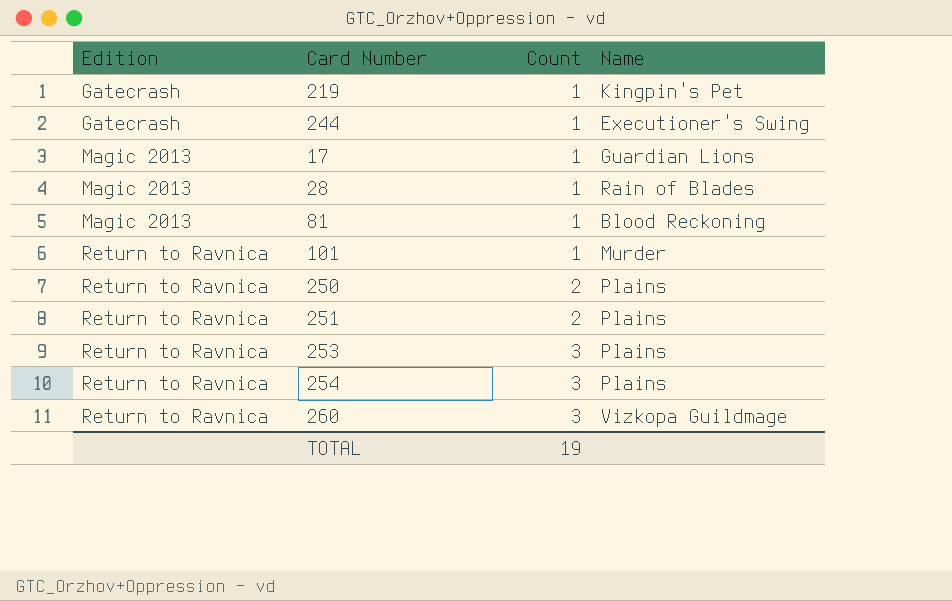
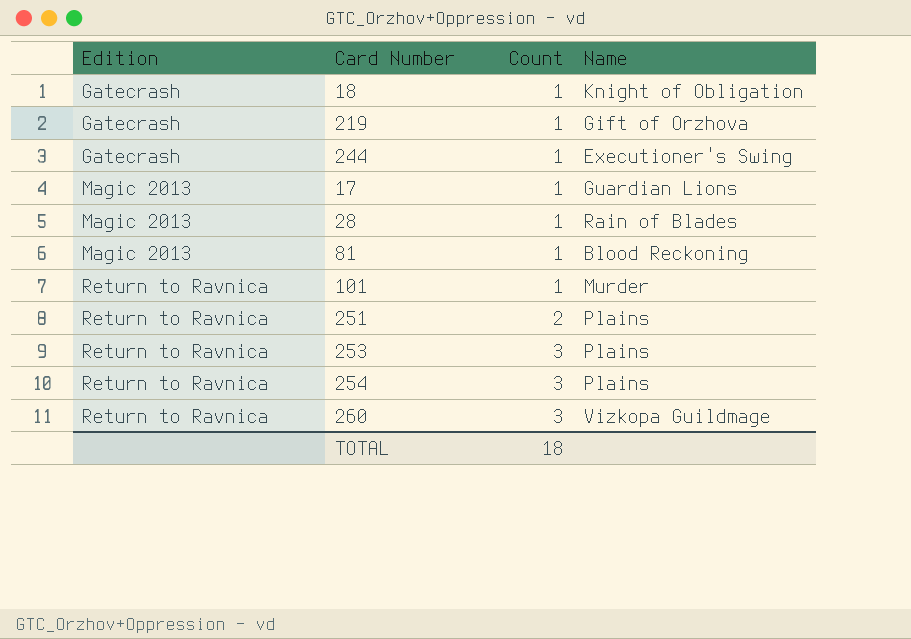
row 250: Return to Ravnica | 2 | Plains -> none
row 18: none -> Gatecrash | 1 | Knight of Obligation
219 | Name: Kingpin's Pet -> Gift of Orzhova
TOTAL | Count: 19 -> 18

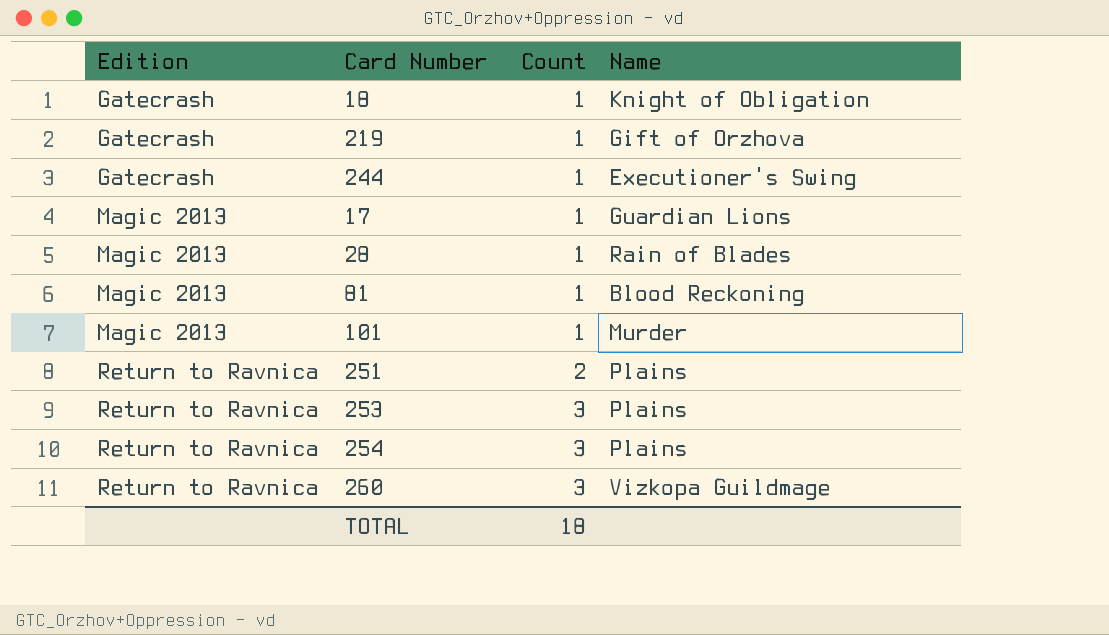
101 | Edition: Return to Ravnica -> Magic 2013

